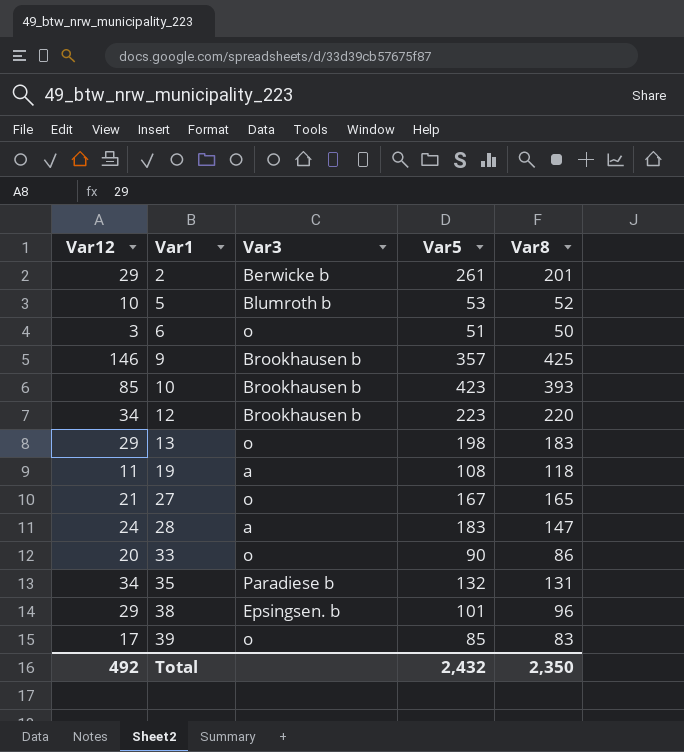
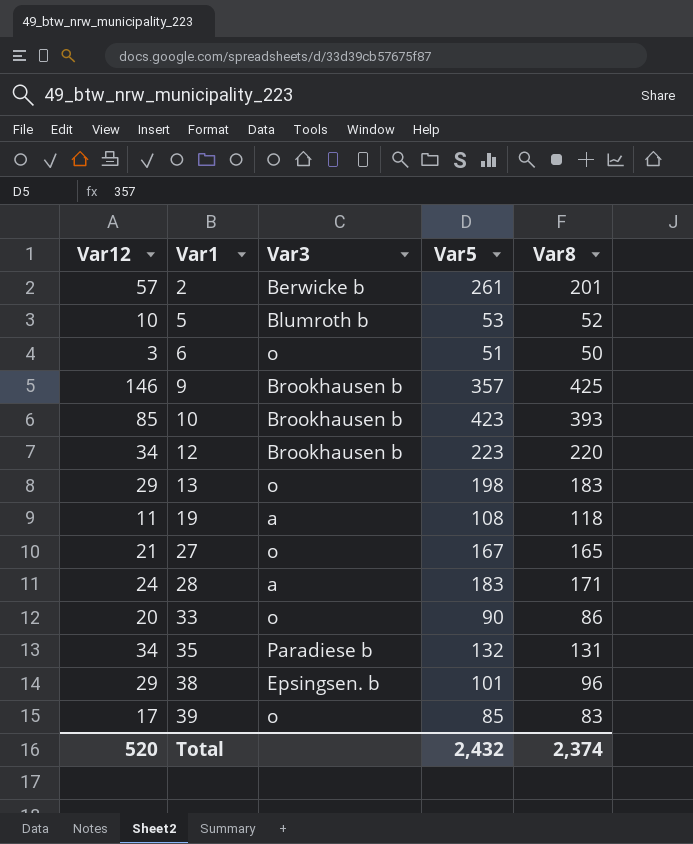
2 | Var12: 29 -> 57
28 | Var8: 147 -> 171
Total | Var12: 492 -> 520
Total | Var8: 2,350 -> 2,374

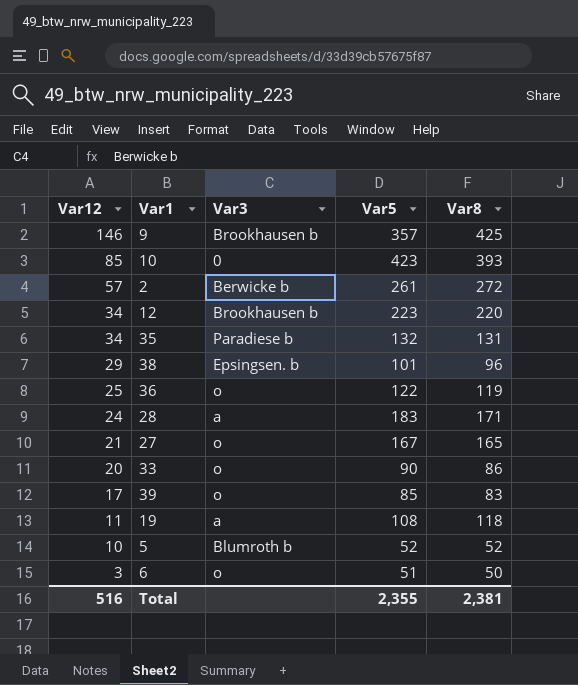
row order: Var1 ascending -> Var12 descending
row 13: 29 | o | 198 | 183 -> none
10 | Var3: Brookhausen b -> 0
2 | Var8: 201 -> 272
row 36: none -> 25 | o | 122 | 119
5 | Var5: 53 -> 52
Total | Var12: 520 -> 516
Total | Var5: 2,432 -> 2,355
Total | Var8: 2,374 -> 2,381

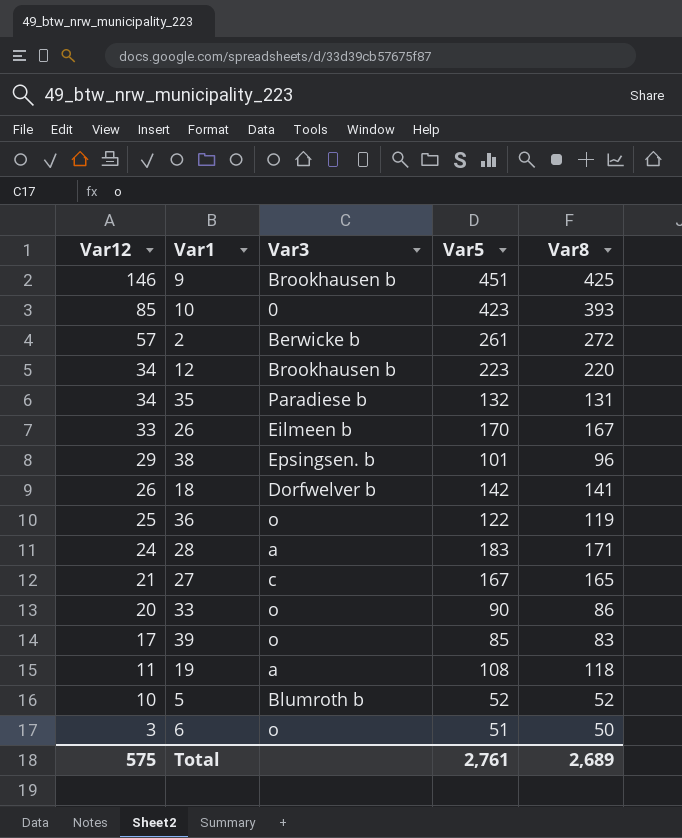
9 | Var5: 357 -> 451
row 26: none -> 33 | Eilmeen b | 170 | 167
row 18: none -> 26 | Dorfwelver b | 142 | 141
27 | Var3: o -> c
Total | Var12: 516 -> 575
Total | Var5: 2,355 -> 2,761
Total | Var8: 2,381 -> 2,689

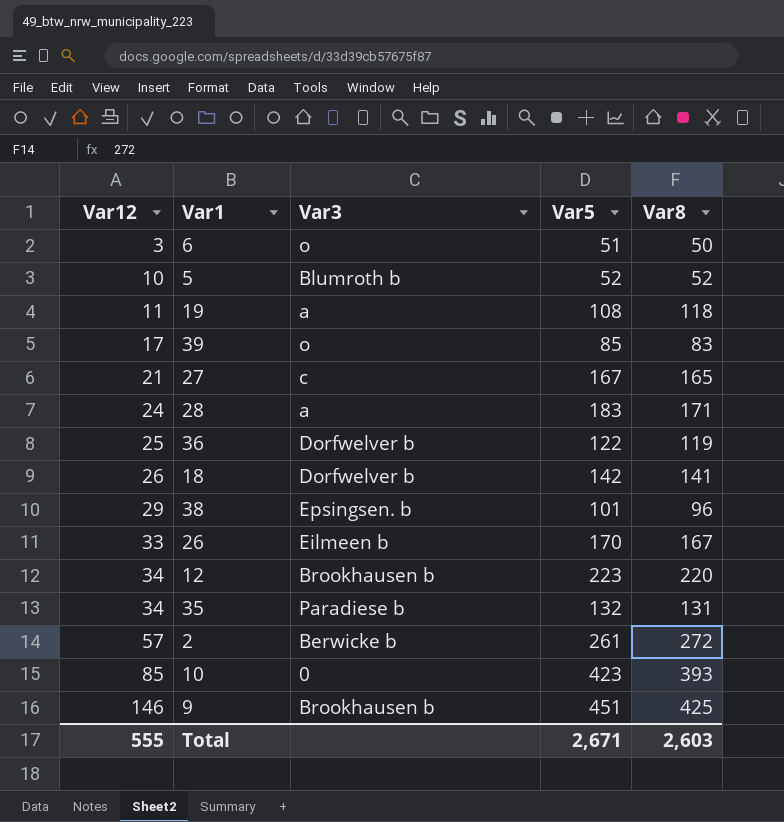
row order: Var12 descending -> Var12 ascending
row 33: 20 | o | 90 | 86 -> none
36 | Var3: o -> Dorfwelver b
Total | Var12: 575 -> 555
Total | Var5: 2,761 -> 2,671
Total | Var8: 2,689 -> 2,603

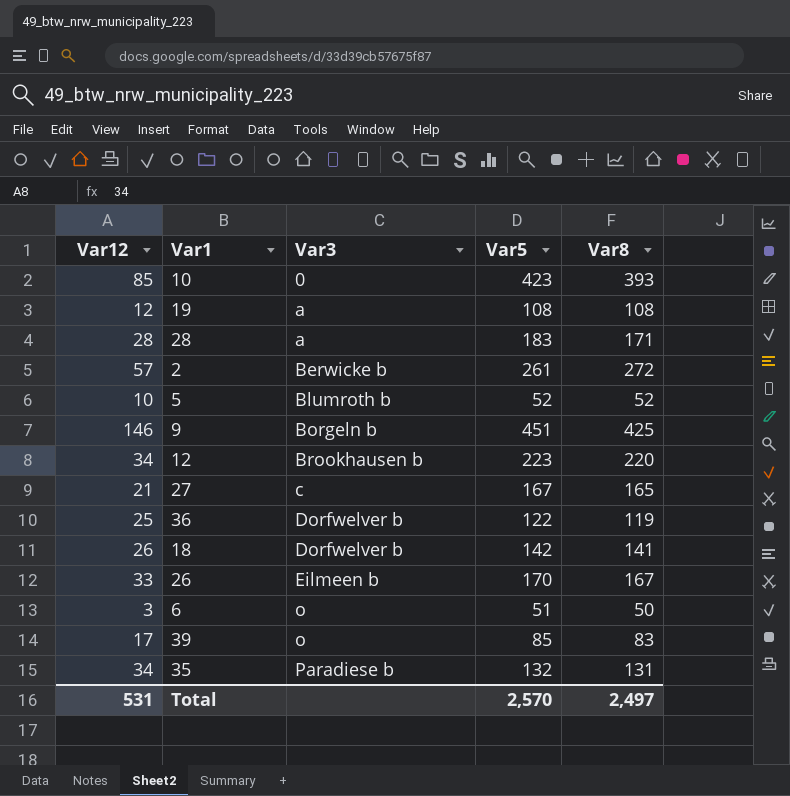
row order: Var12 ascending -> Var3 ascending
row 38: 29 | Epsingsen. b | 101 | 96 -> none
19 | Var12: 11 -> 12
19 | Var8: 118 -> 108
28 | Var12: 24 -> 28
9 | Var3: Brookhausen b -> Borgeln b
Total | Var12: 555 -> 531
Total | Var5: 2,671 -> 2,570
Total | Var8: 2,603 -> 2,497

